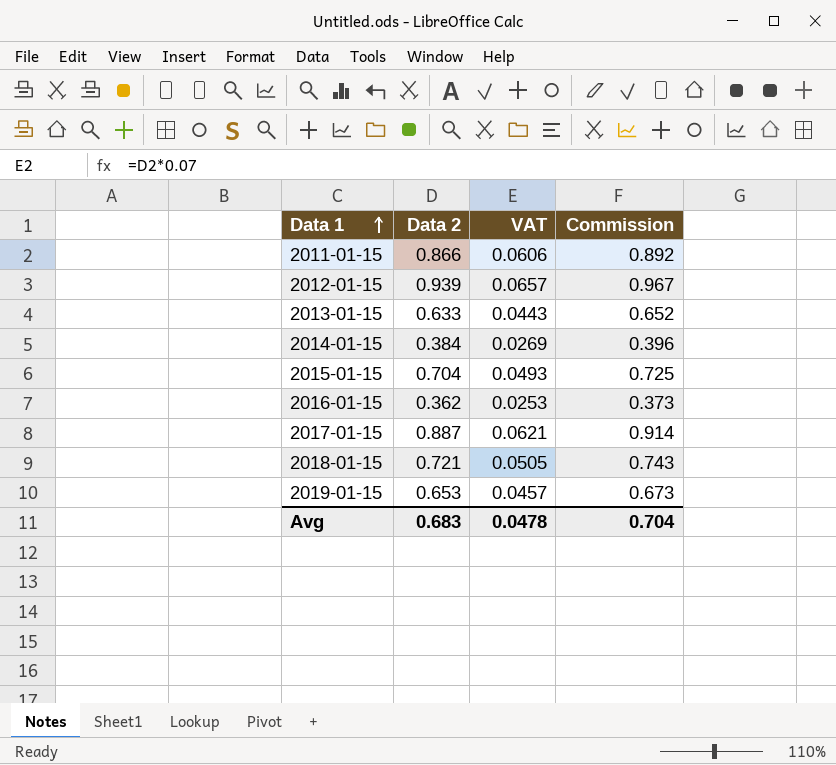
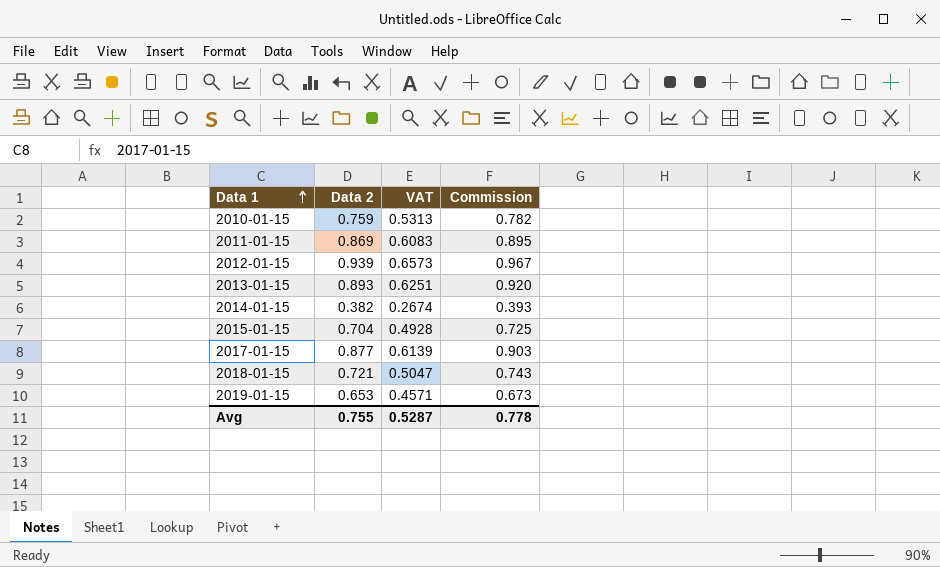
column VAT | formula: [Data 2] * 0.07 -> [Data 2] * 0.7
row 2016-01-15: 0.362 | 0.0253 | 0.373 -> none
row 2010-01-15: none -> 0.759 | 0.5313 | 0.782
2011-01-15 | Data 2: 0.866 -> 0.869
2011-01-15 | Commission: 0.892 -> 0.895
2013-01-15 | Data 2: 0.633 -> 0.893
2013-01-15 | Commission: 0.652 -> 0.920
2014-01-15 | Data 2: 0.384 -> 0.382
2014-01-15 | Commission: 0.396 -> 0.393
2017-01-15 | Data 2: 0.887 -> 0.877
2017-01-15 | Commission: 0.914 -> 0.903
Avg | Data 2: 0.683 -> 0.755
Avg | VAT: 0.0478 -> 0.5287
Avg | Commission: 0.704 -> 0.778

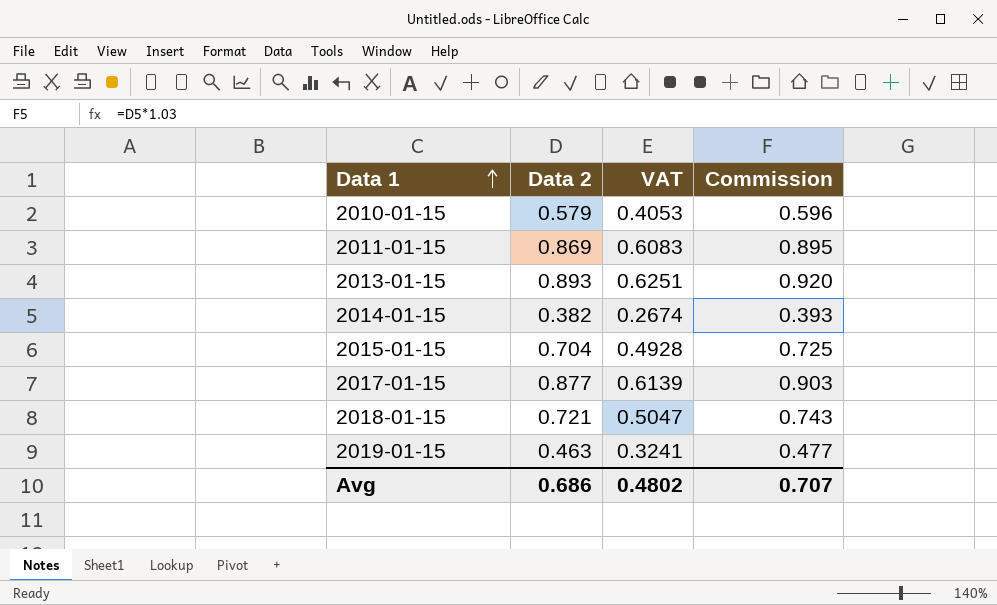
row 2012-01-15: 0.939 | 0.6573 | 0.967 -> none
2010-01-15 | Data 2: 0.759 -> 0.579
2010-01-15 | VAT: 0.5313 -> 0.4053
2010-01-15 | Commission: 0.782 -> 0.596
2019-01-15 | Data 2: 0.653 -> 0.463
2019-01-15 | VAT: 0.4571 -> 0.3241
2019-01-15 | Commission: 0.673 -> 0.477
Avg | Data 2: 0.755 -> 0.686
Avg | VAT: 0.5287 -> 0.4802
Avg | Commission: 0.778 -> 0.707

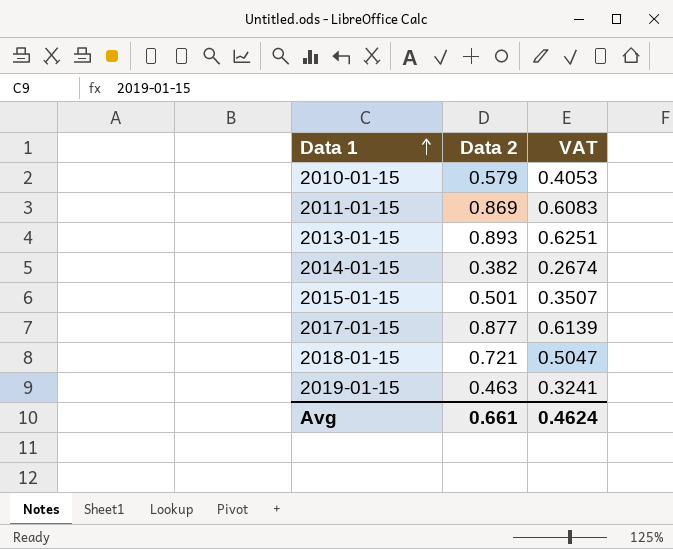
column Commission | formula: [Data 2] * 1.03 -> none
2015-01-15 | Data 2: 0.704 -> 0.501
2015-01-15 | VAT: 0.4928 -> 0.3507
Avg | Data 2: 0.686 -> 0.661
Avg | VAT: 0.4802 -> 0.4624

